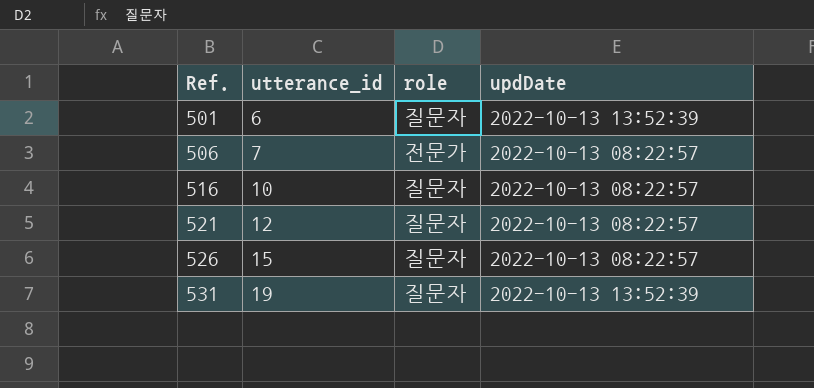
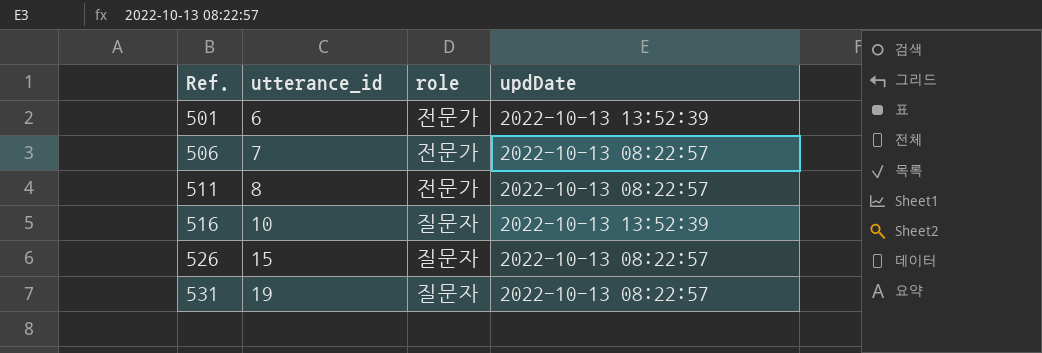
row 521: 12 | 질문자 | 2022-10-13 08:22:57 -> none
501 | role: 질문자 -> 전문가
row 511: none -> 8 | 전문가 | 2022-10-13 08:22:57
516 | updDate: 2022-10-13 08:22:57 -> 2022-10-13 13:52:39
531 | updDate: 2022-10-13 13:52:39 -> 2022-10-13 08:22:57

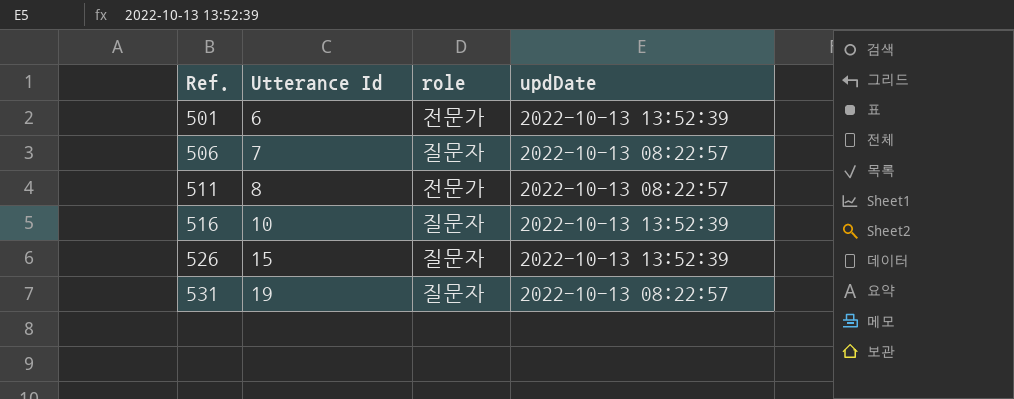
column name: utterance_id -> Utterance Id
506 | role: 전문가 -> 질문자
526 | updDate: 2022-10-13 08:22:57 -> 2022-10-13 13:52:39

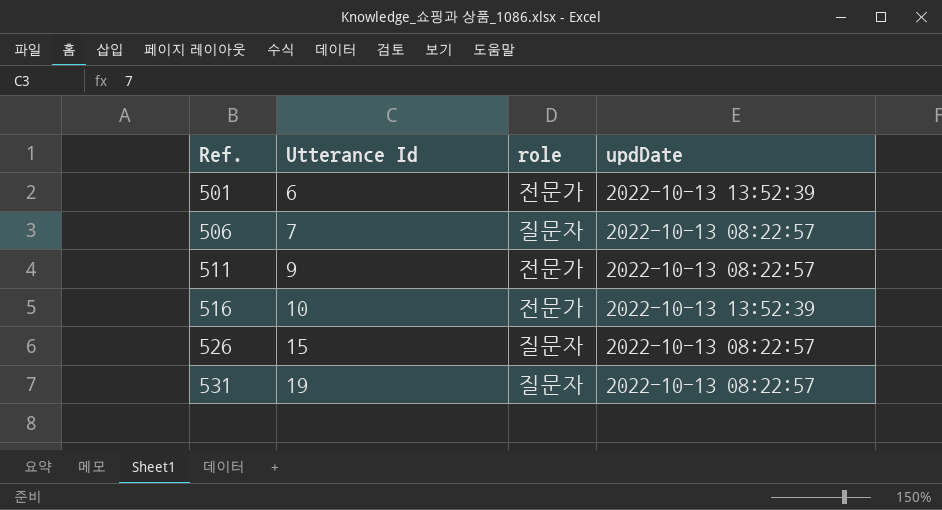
511 | Utterance Id: 8 -> 9
516 | role: 질문자 -> 전문가
526 | updDate: 2022-10-13 13:52:39 -> 2022-10-13 08:22:57

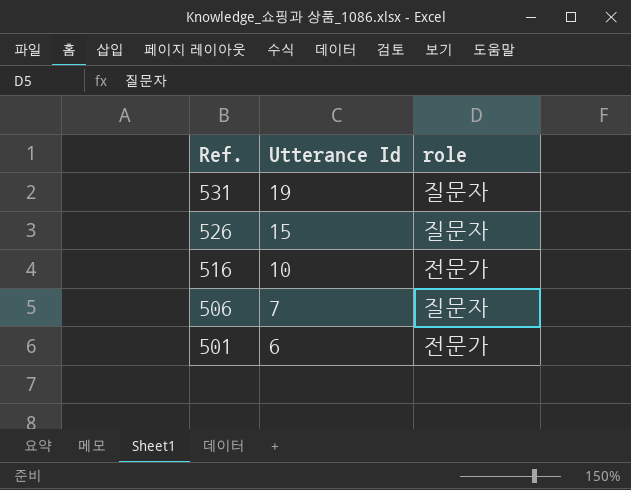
row order: Ref. ascending -> Ref. descending
column updDate | position: 4 -> none
row 511: 9 | 전문가 | 2022-10-13 08:22:57 -> none

